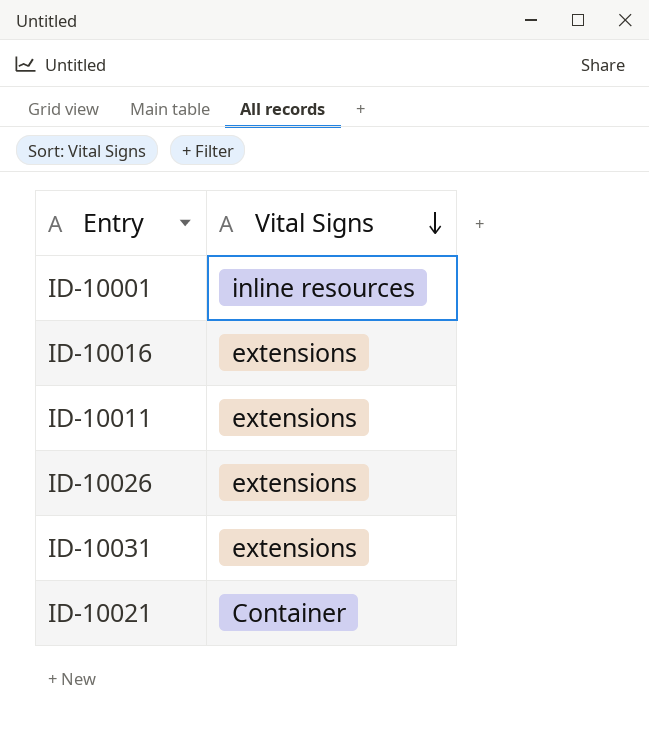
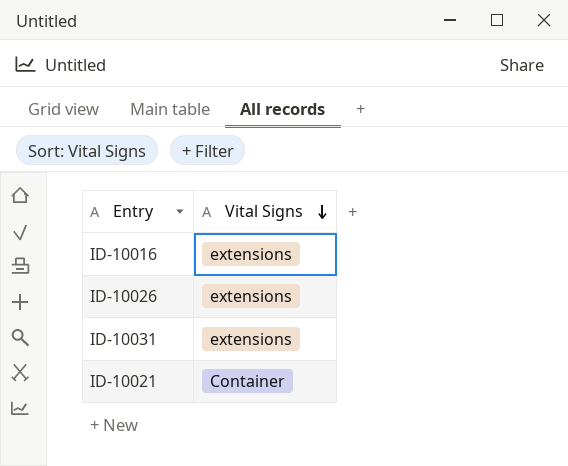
row ID-10001: inline resources -> none
row ID-10011: extensions -> none

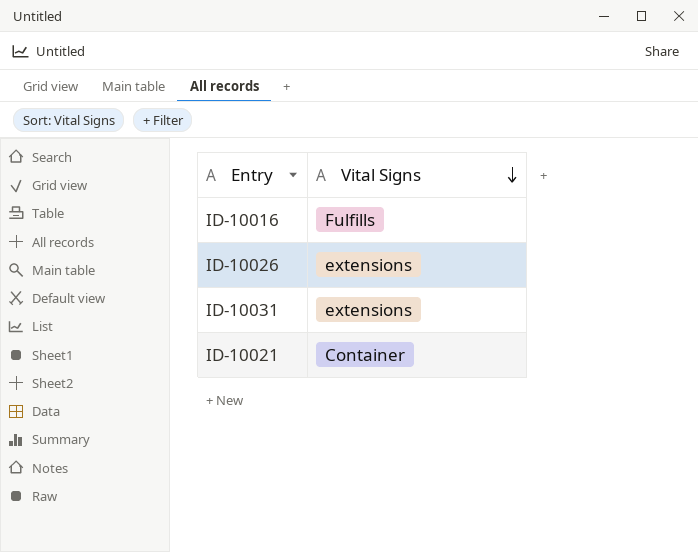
ID-10016 | Vital Signs: extensions -> Fulfills

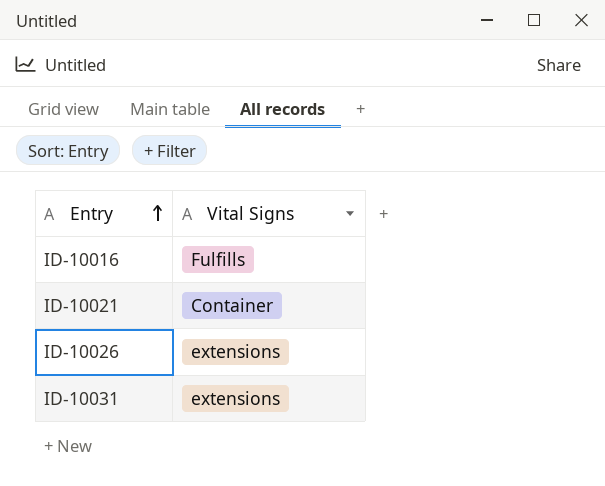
row order: Vital Signs descending -> Entry ascending

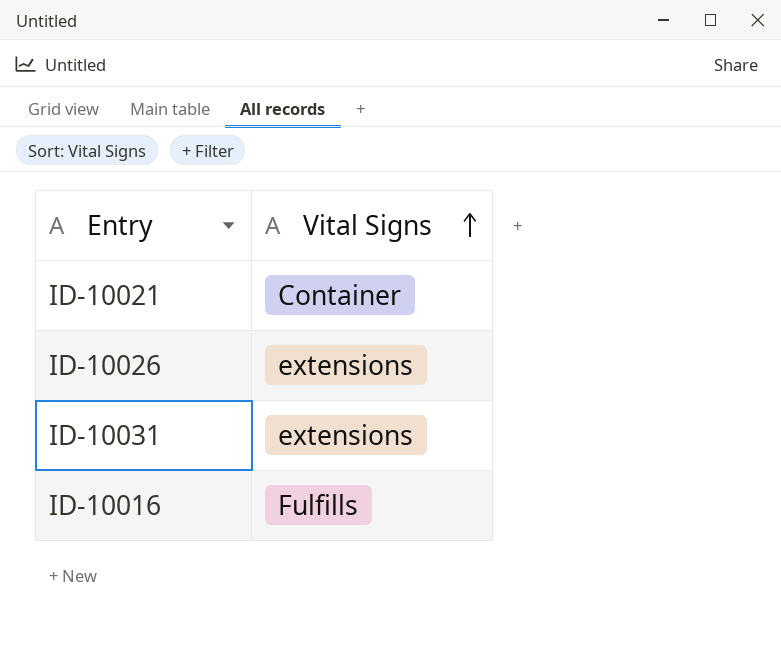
row order: Entry ascending -> Vital Signs ascending

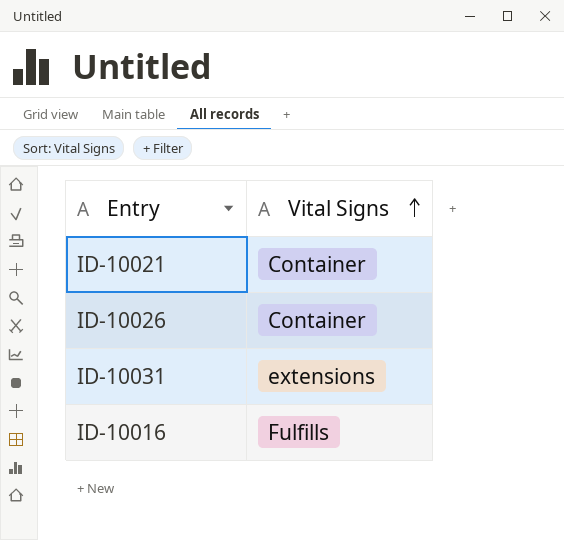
ID-10026 | Vital Signs: extensions -> Container

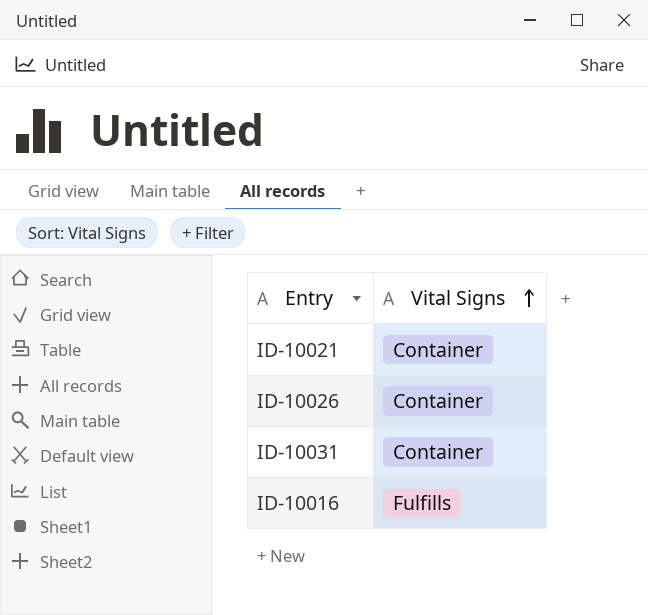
ID-10031 | Vital Signs: extensions -> Container

